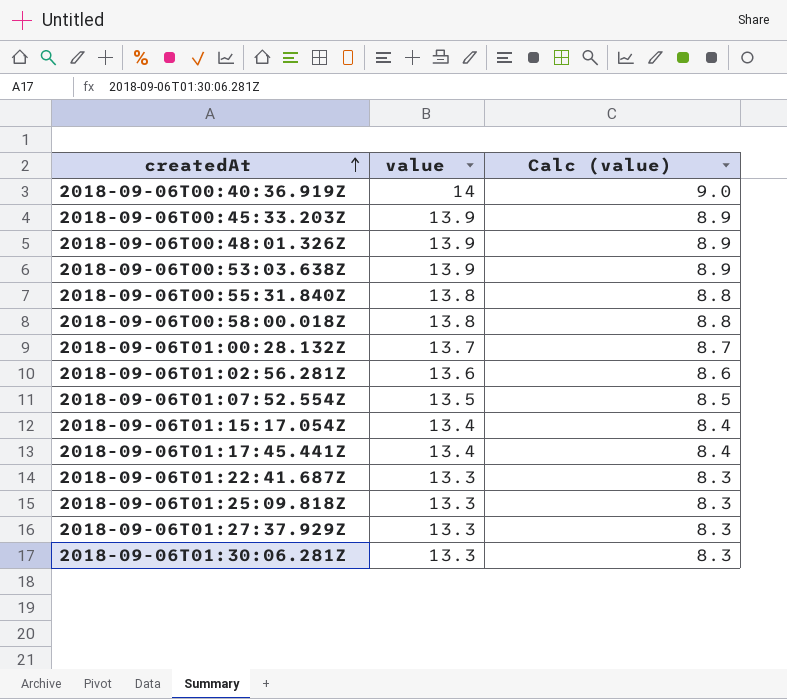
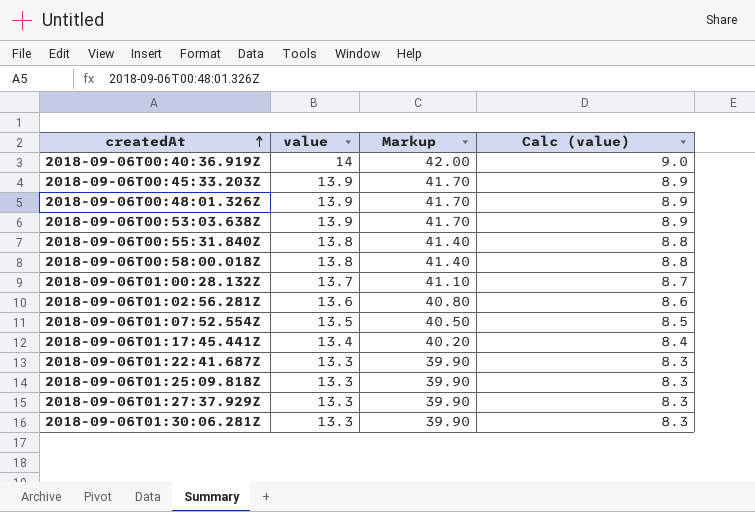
column Markup | formula: none -> [value] * 3
row 2018-09-06T01:15:17.054Z: 13.4 | 8.4 -> none

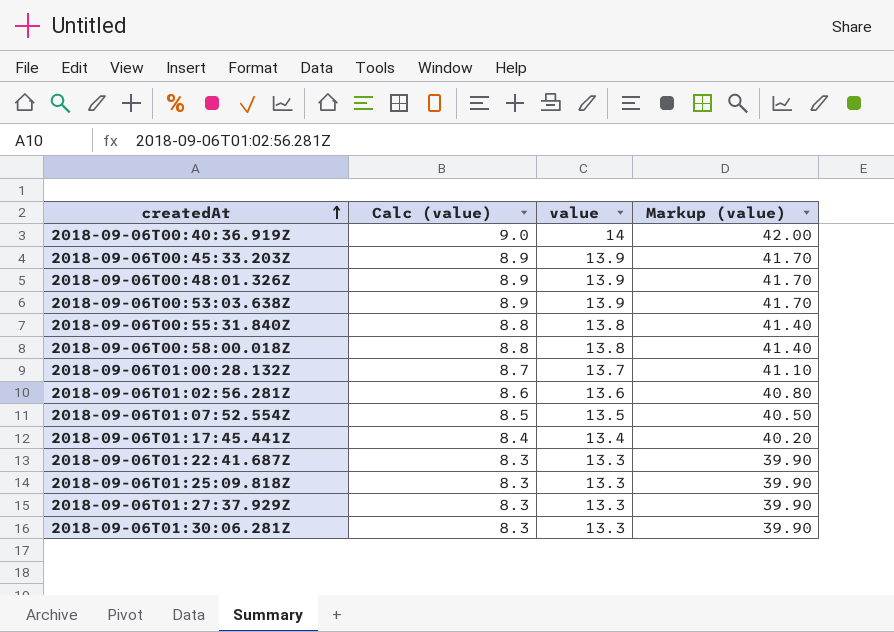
column Calc (value) | position: 4 -> 2
column name: Markup -> Markup (value)

